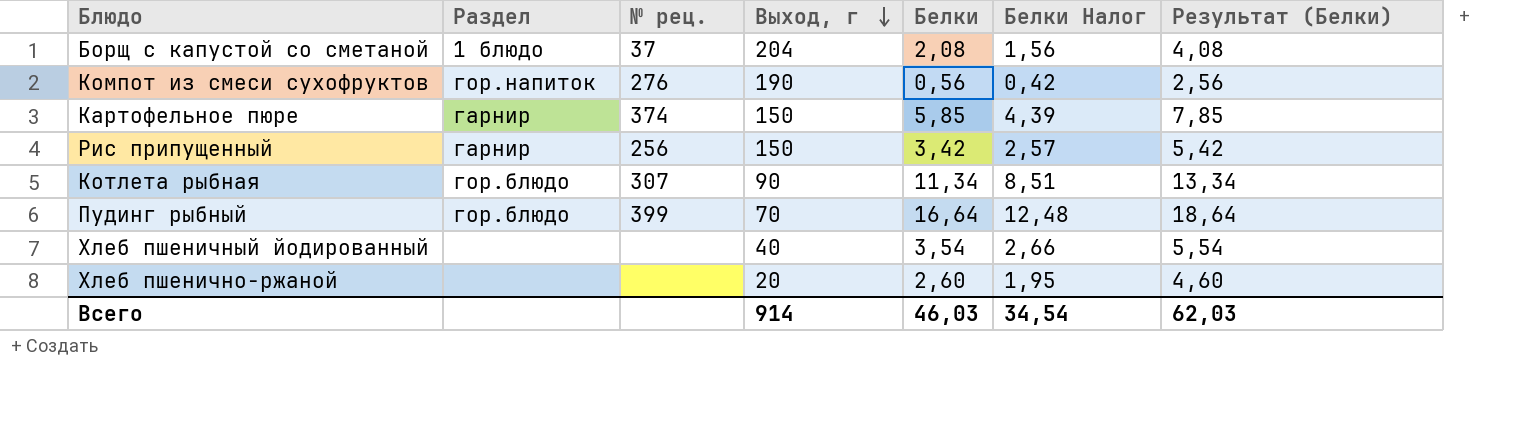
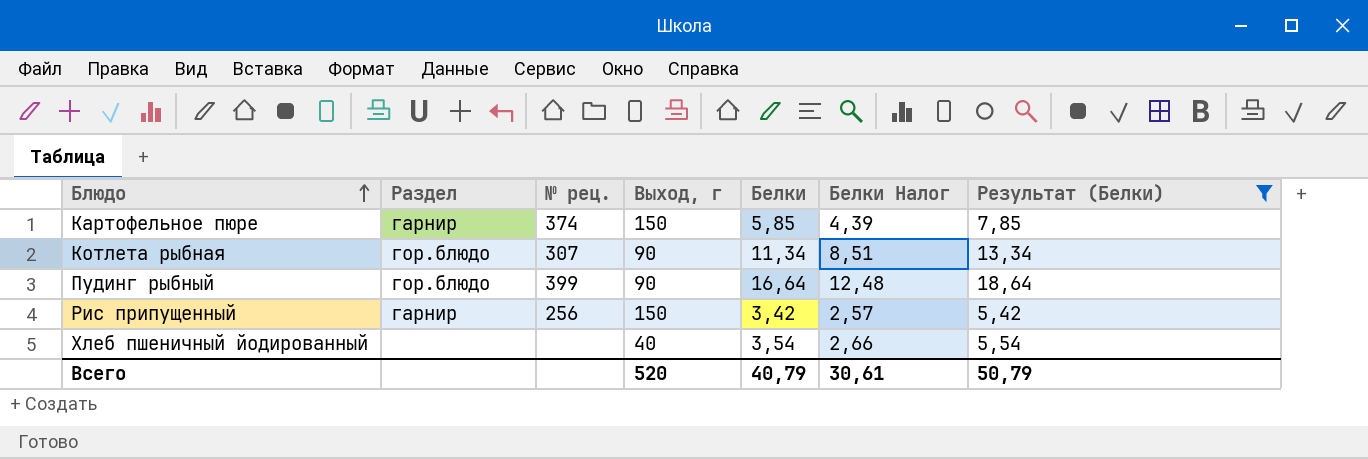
filter: none -> Результат (Белки) >= 5,42
row order: Выход, г descending -> Блюдо ascending
Пудинг рыбный | Выход, г: 70 -> 90
Всего | Выход, г: 914 -> 520
Всего | Белки: 46,03 -> 40,79
Всего | Белки Налог: 34,54 -> 30,61
Всего | Результат (Белки): 62,03 -> 50,79

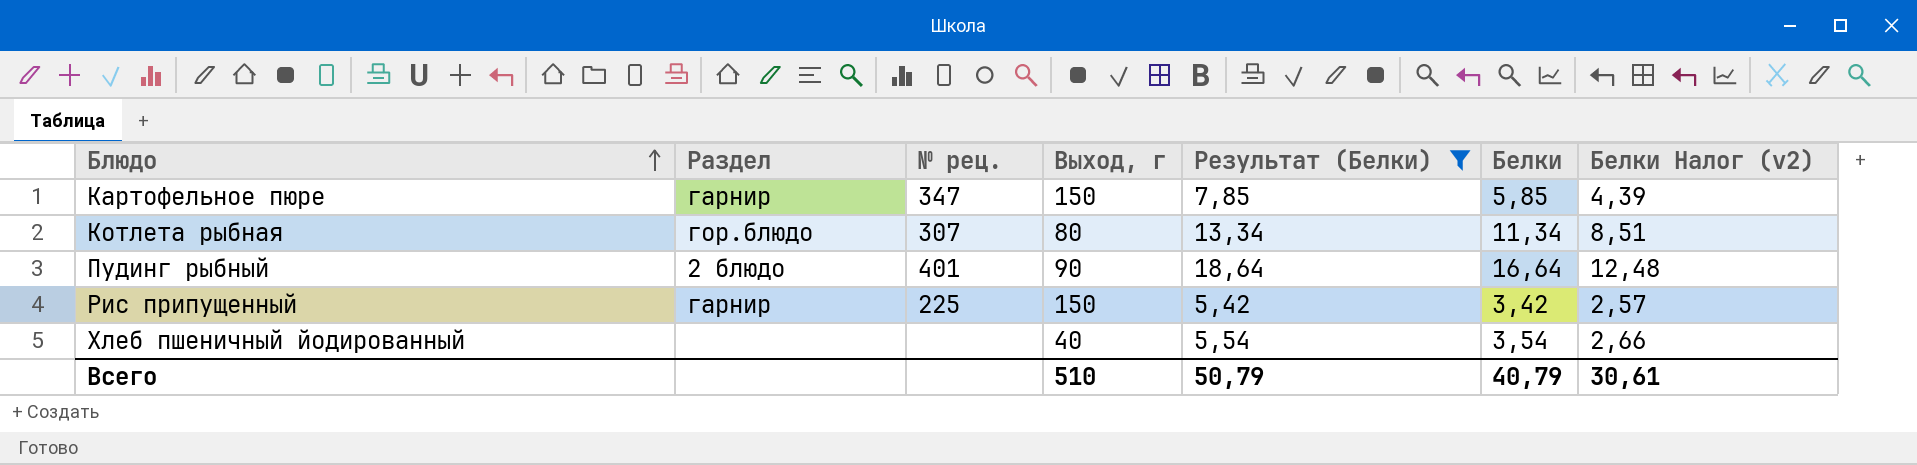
column Результат (Белки) | position: 7 -> 5
column name: Белки Налог -> Белки Налог (v2)
Картофельное пюре | № рец.: 374 -> 347
Котлета рыбная | Выход, г: 90 -> 80
Пудинг рыбный | Раздел: гор.блюдо -> 2 блюдо
Пудинг рыбный | № рец.: 399 -> 401
Рис припущенный | № рец.: 256 -> 225
Всего | Выход, г: 520 -> 510

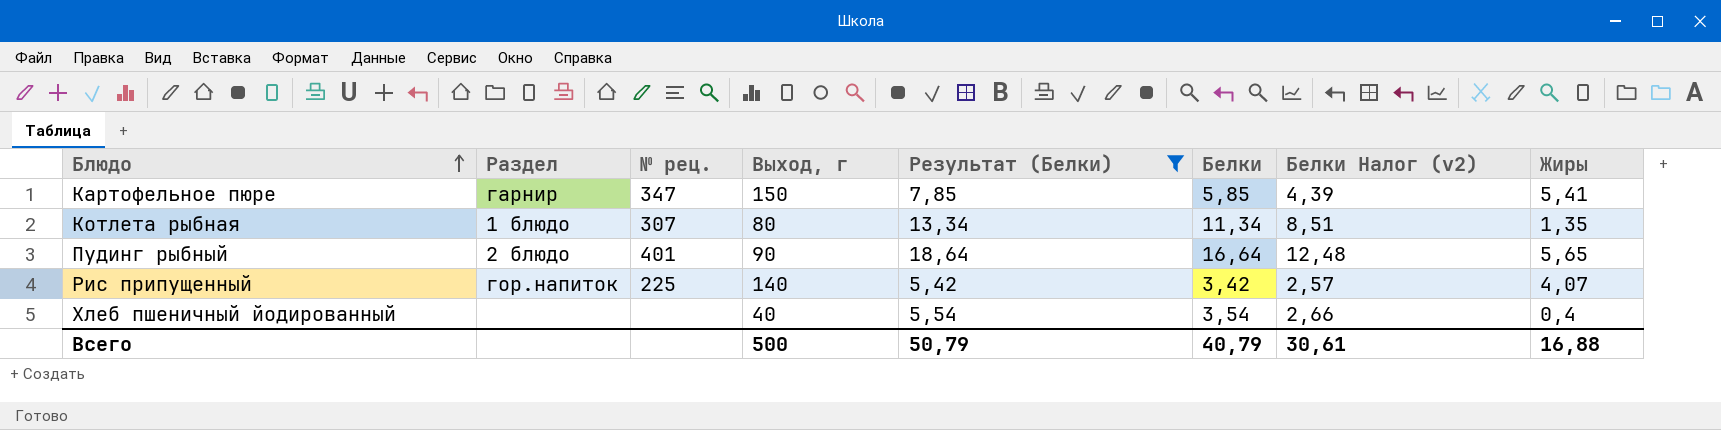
column Жиры | position: none -> 8
Котлета рыбная | Раздел: гор.блюдо -> 1 блюдо
Рис припущенный | Раздел: гарнир -> гор.напиток
Рис припущенный | Выход, г: 150 -> 140
Всего | Выход, г: 510 -> 500

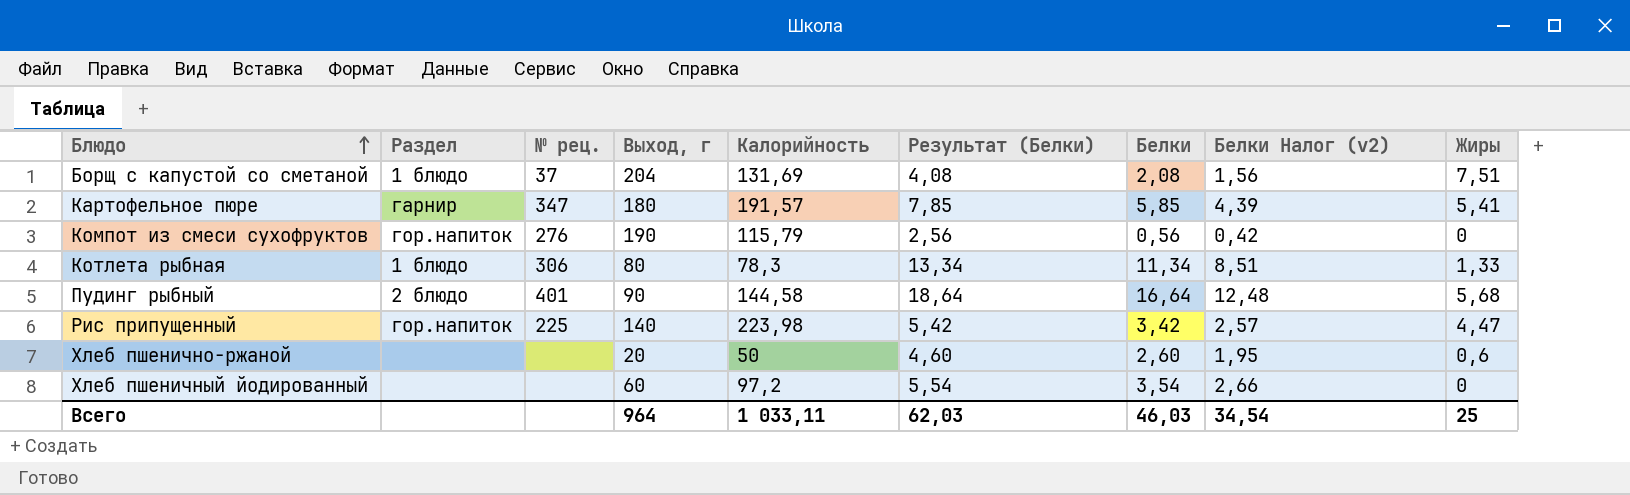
filter: Результат (Белки) >= 5,42 -> none
column Калорийность | position: none -> 5
Картофельное пюре | Выход, г: 150 -> 180
Котлета рыбная | № рец.: 307 -> 306
Котлета рыбная | Жиры: 1,35 -> 1,33
Пудинг рыбный | Жиры: 5,65 -> 5,68
Рис припущенный | Жиры: 4,07 -> 4,47
Хлеб пшеничный йодированный | Выход, г: 40 -> 60
Хлеб пшеничный йодированный | Жиры: 0,4 -> 0
Всего | Выход, г: 500 -> 964
Всего | Результат (Белки): 50,79 -> 62,03
Всего | Белки: 40,79 -> 46,03
Всего | Белки Налог (v2): 30,61 -> 34,54
Всего | Жиры: 16,88 -> 25

